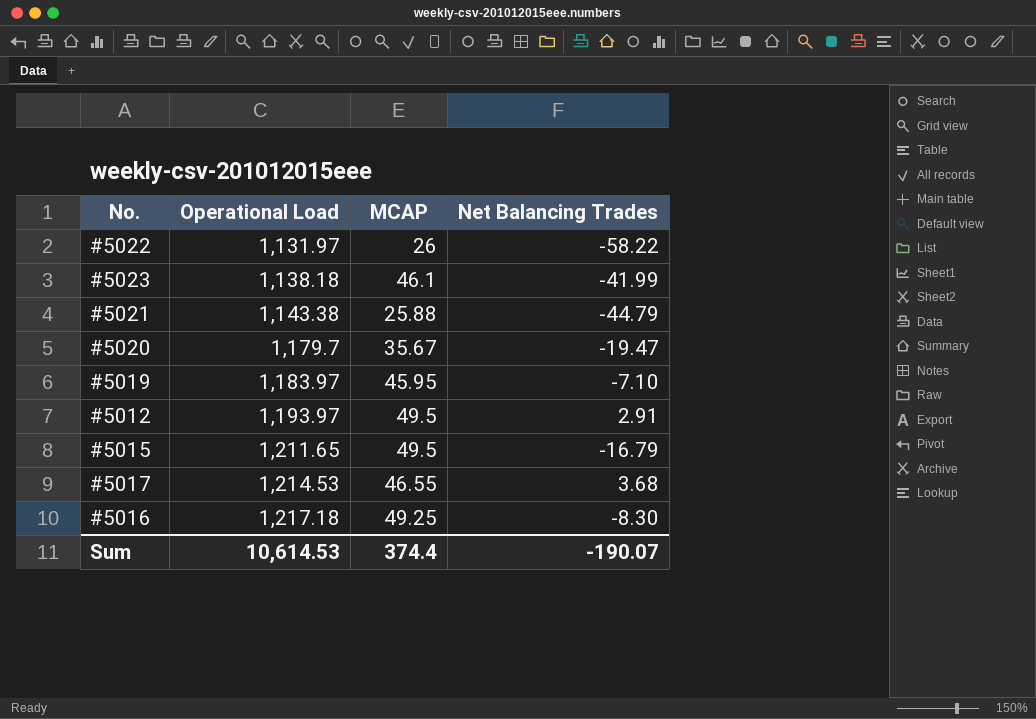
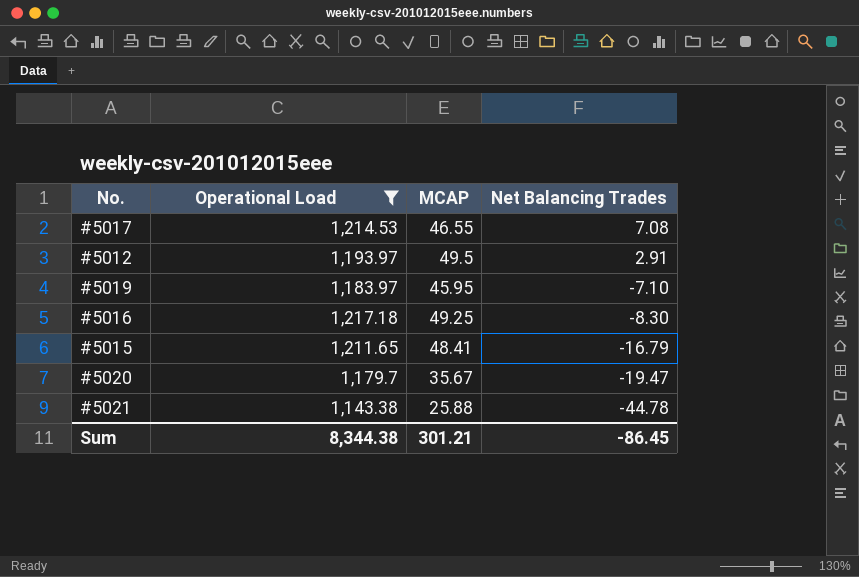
filter: none -> Operational Load >= 1,143.38
row order: Operational Load ascending -> Net Balancing Trades descending
#5017 | Net Balancing Trades: 3.68 -> 7.08
#5015 | MCAP: 49.5 -> 48.41
#5021 | Net Balancing Trades: -44.79 -> -44.78
Sum | Operational Load: 10,614.53 -> 8,344.38
Sum | MCAP: 374.4 -> 301.21
Sum | Net Balancing Trades: -190.07 -> -86.45

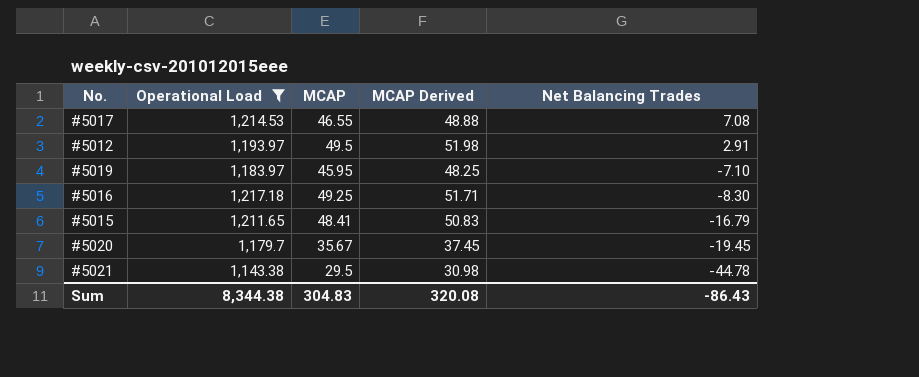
column MCAP Derived | formula: none -> [MCAP] * 1.05
#5020 | Net Balancing Trades: -19.47 -> -19.45
#5021 | MCAP: 25.88 -> 29.5
Sum | MCAP: 301.21 -> 304.83
Sum | Net Balancing Trades: -86.45 -> -86.43

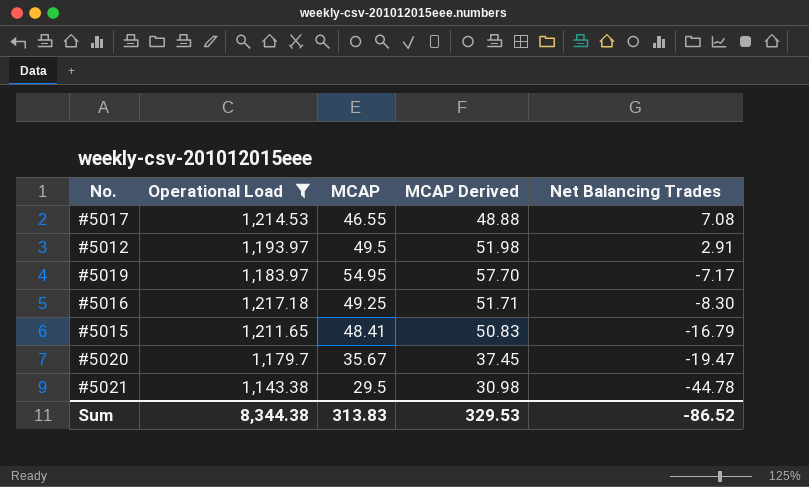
#5019 | MCAP: 45.95 -> 54.95
#5019 | MCAP Derived: 48.25 -> 57.70
#5019 | Net Balancing Trades: -7.10 -> -7.17
#5020 | Net Balancing Trades: -19.45 -> -19.47
Sum | MCAP: 304.83 -> 313.83
Sum | MCAP Derived: 320.08 -> 329.53
Sum | Net Balancing Trades: -86.43 -> -86.52

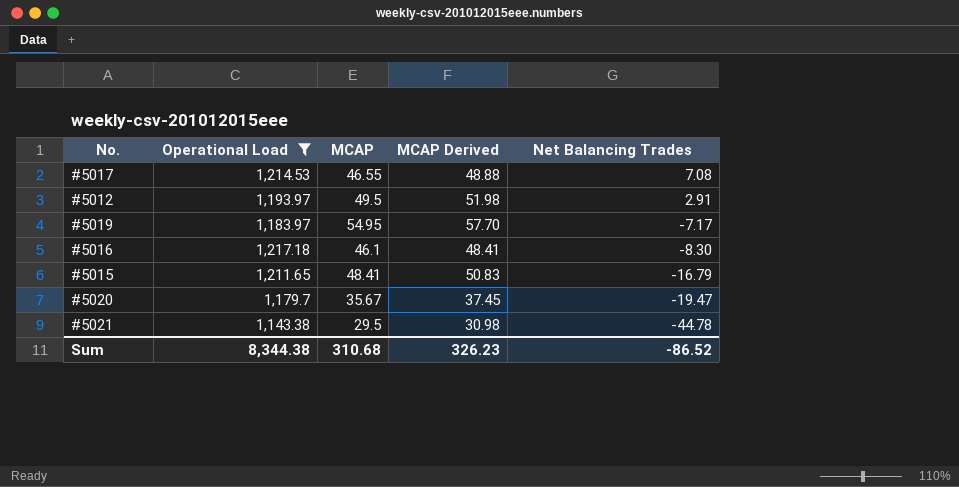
#5016 | MCAP: 49.25 -> 46.1
#5016 | MCAP Derived: 51.71 -> 48.41
Sum | MCAP: 313.83 -> 310.68
Sum | MCAP Derived: 329.53 -> 326.23

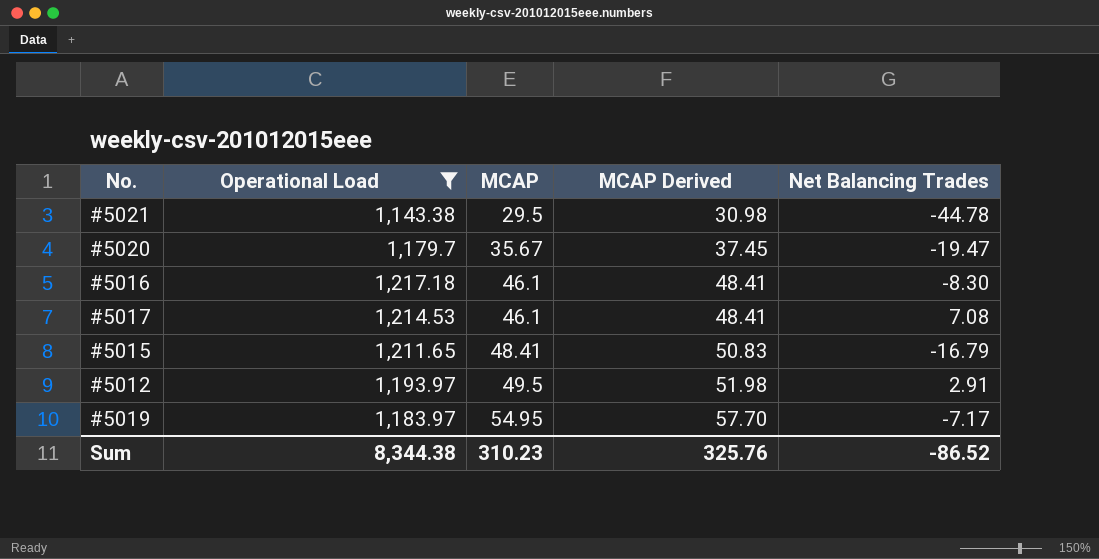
row order: Net Balancing Trades descending -> MCAP ascending
#5017 | MCAP: 46.55 -> 46.1
#5017 | MCAP Derived: 48.88 -> 48.41
Sum | MCAP: 310.68 -> 310.23
Sum | MCAP Derived: 326.23 -> 325.76

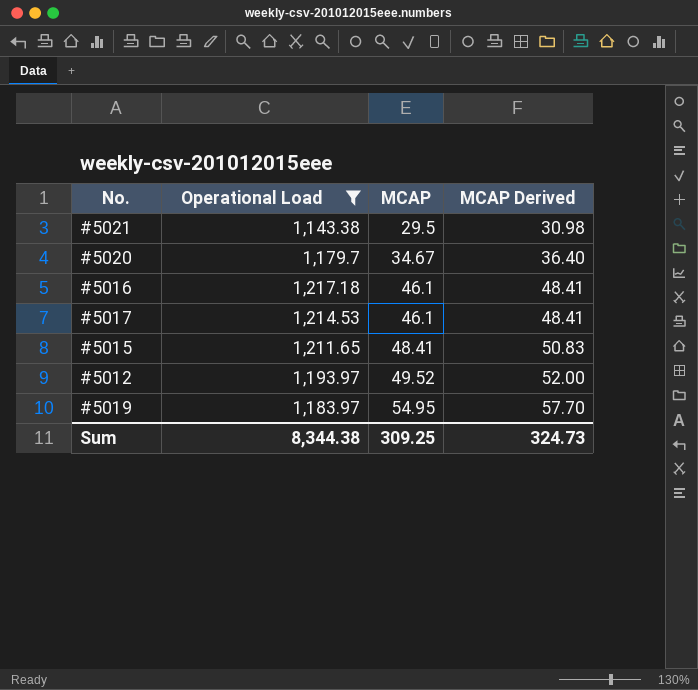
column Net Balancing Trades | position: 5 -> none
#5020 | MCAP: 35.67 -> 34.67
#5020 | MCAP Derived: 37.45 -> 36.40
#5012 | MCAP: 49.5 -> 49.52
#5012 | MCAP Derived: 51.98 -> 52.00
Sum | MCAP: 310.23 -> 309.25
Sum | MCAP Derived: 325.76 -> 324.73

